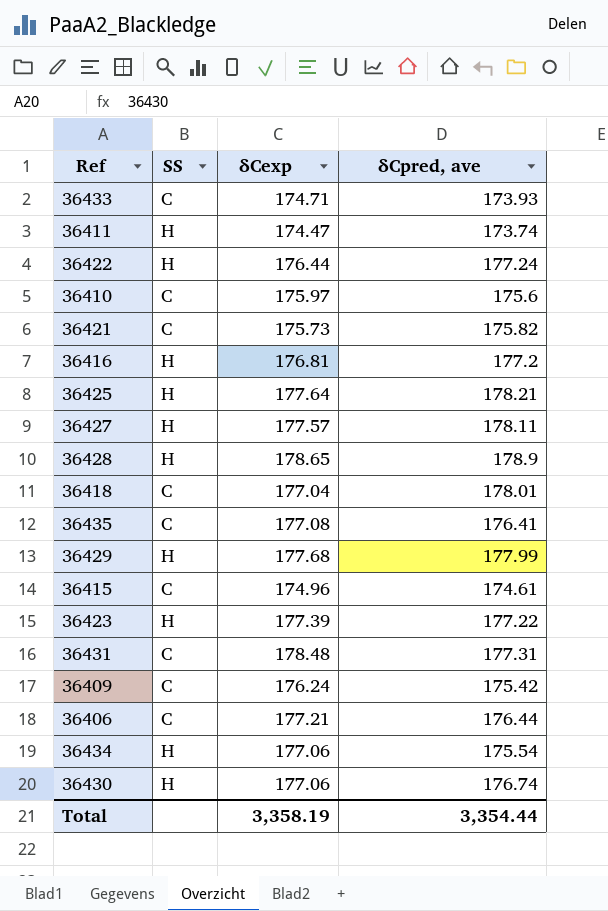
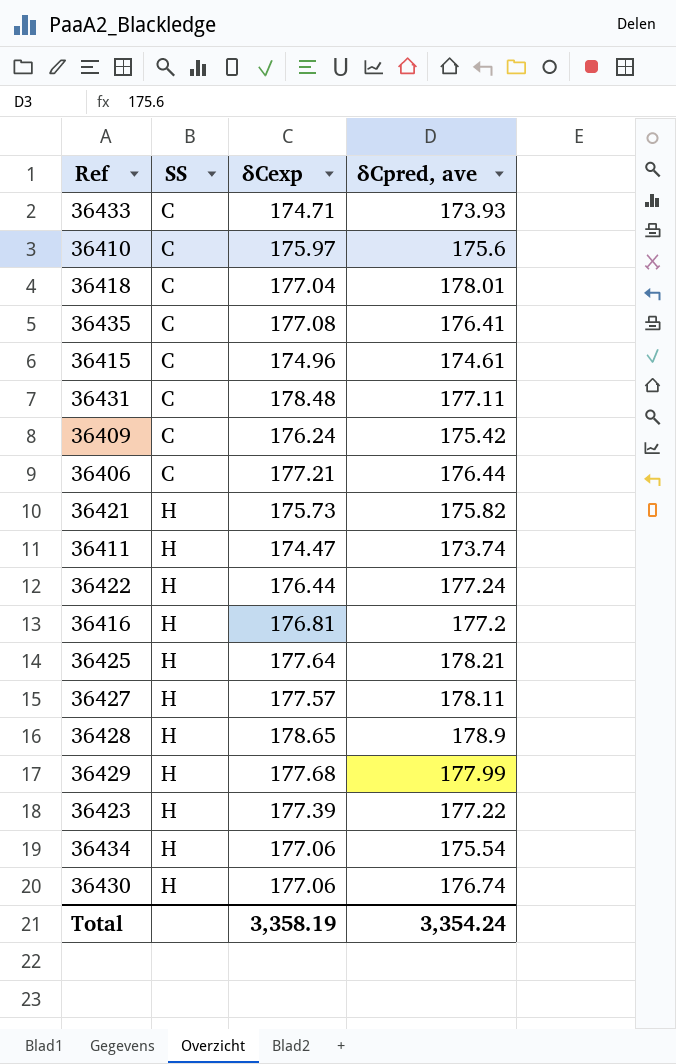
row order: none -> SS ascending
36431 | δCpred, ave: 177.31 -> 177.11
36421 | SS: C -> H
Total | δCpred, ave: 3,354.44 -> 3,354.24

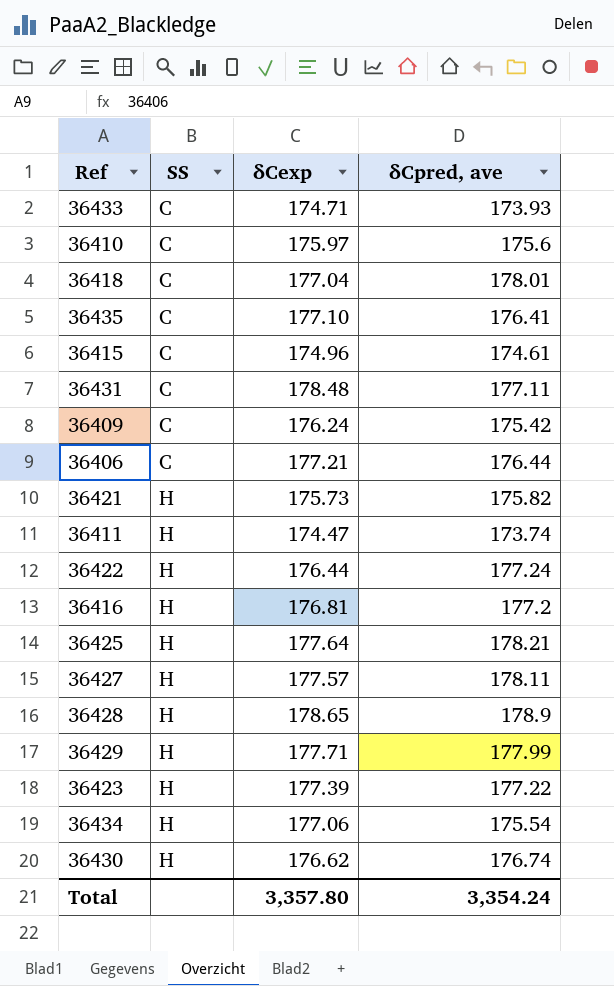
36435 | δCexp: 177.08 -> 177.10
36429 | δCexp: 177.68 -> 177.71
36430 | δCexp: 177.06 -> 176.62
Total | δCexp: 3,358.19 -> 3,357.80

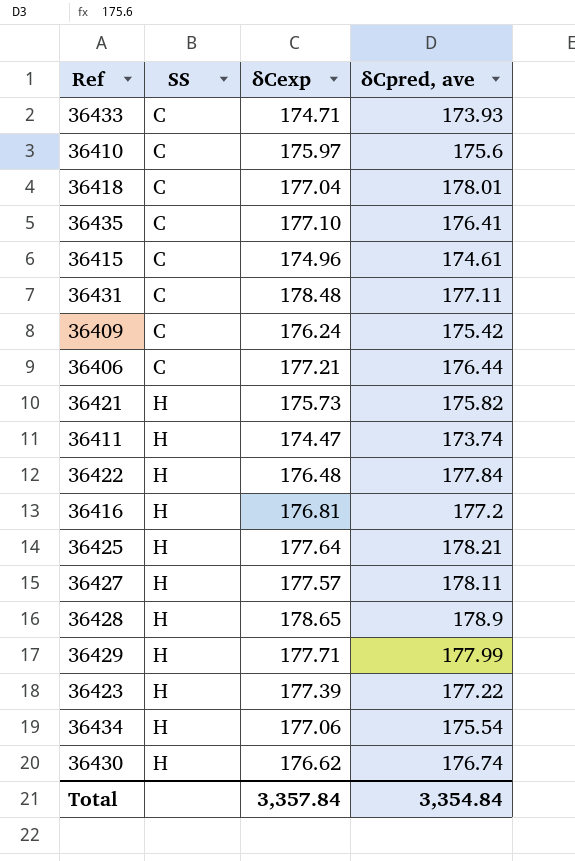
36422 | δCexp: 176.44 -> 176.48
36422 | δCpred, ave: 177.24 -> 177.84
Total | δCexp: 3,357.80 -> 3,357.84
Total | δCpred, ave: 3,354.24 -> 3,354.84

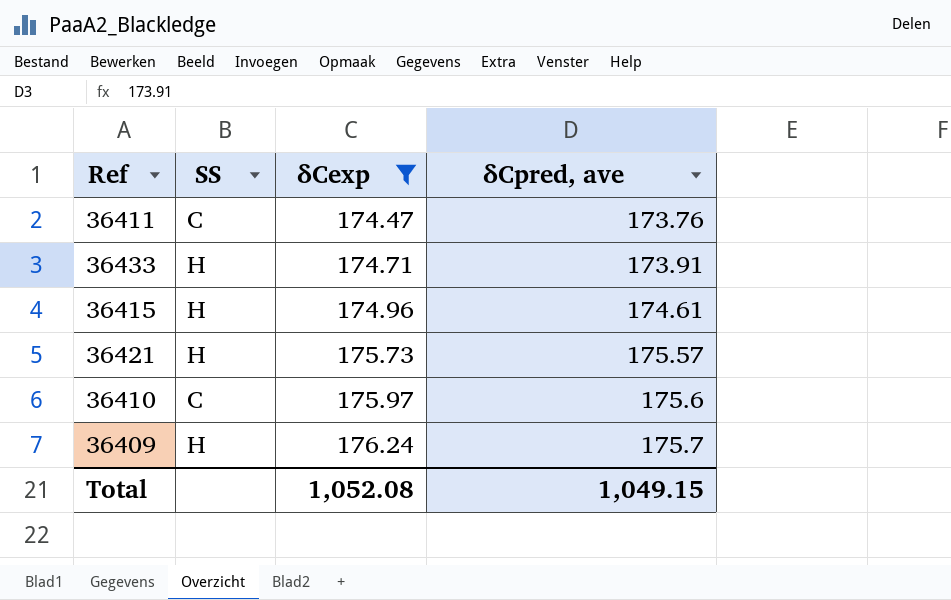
filter: none -> δCexp <= 176.24
row order: SS ascending -> δCexp ascending
36411 | SS: H -> C
36411 | δCpred, ave: 173.74 -> 173.76
36433 | SS: C -> H
36433 | δCpred, ave: 173.93 -> 173.91
36415 | SS: C -> H
36421 | δCpred, ave: 175.82 -> 175.57
36409 | SS: C -> H
36409 | δCpred, ave: 175.42 -> 175.7
Total | δCexp: 3,357.84 -> 1,052.08
Total | δCpred, ave: 3,354.84 -> 1,049.15

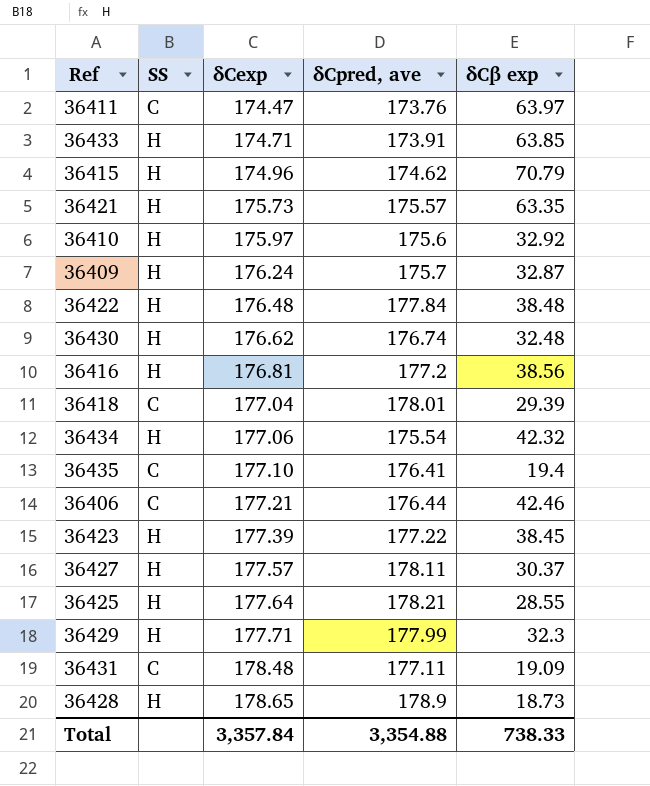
filter: δCexp <= 176.24 -> none
column δCβ exp | position: none -> 5
36415 | δCpred, ave: 174.61 -> 174.62
36410 | SS: C -> H
Total | δCexp: 1,052.08 -> 3,357.84
Total | δCpred, ave: 1,049.15 -> 3,354.88

